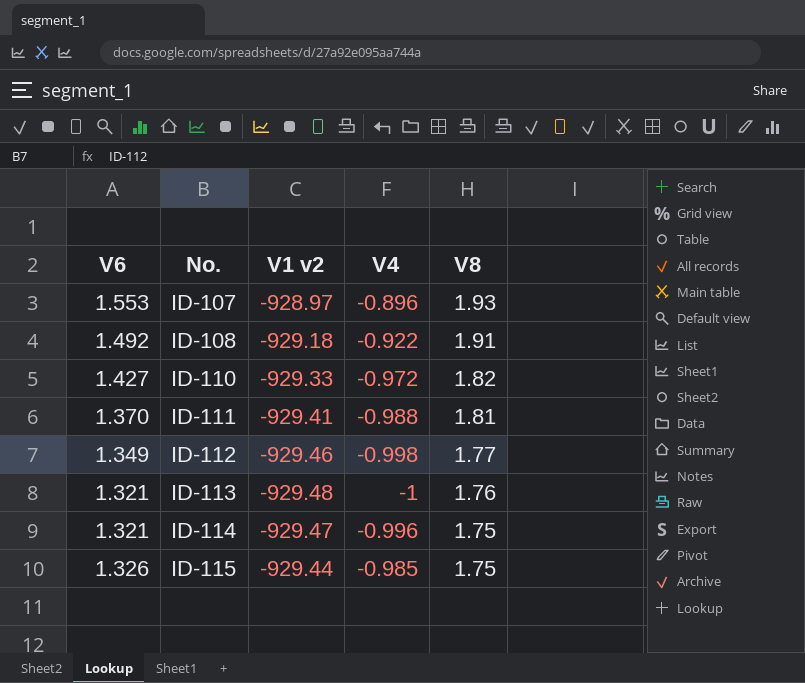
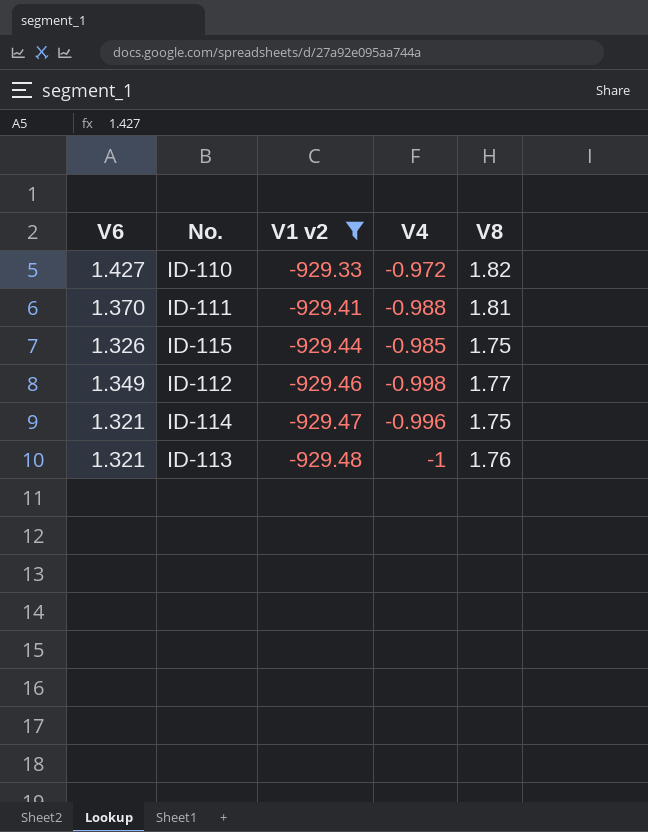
filter: none -> V1 v2 <= -929.33
row order: No. ascending -> V1 v2 descending

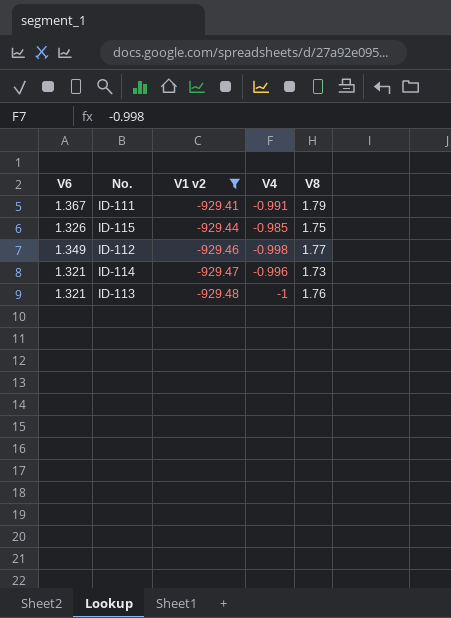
row ID-110: 1.427 | -929.33 | -0.972 | 1.82 -> none
ID-111 | V6: 1.370 -> 1.367
ID-111 | V4: -0.988 -> -0.991
ID-111 | V8: 1.81 -> 1.79
ID-114 | V8: 1.75 -> 1.73

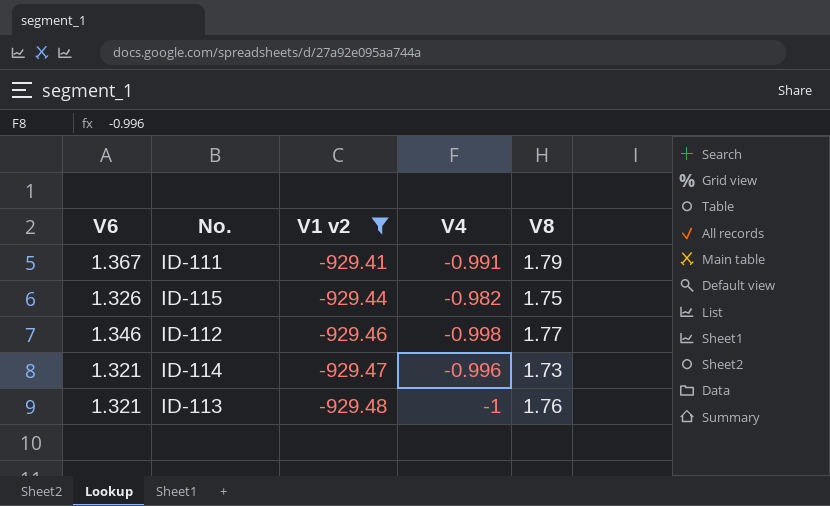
ID-115 | V4: -0.985 -> -0.982
ID-112 | V6: 1.349 -> 1.346

